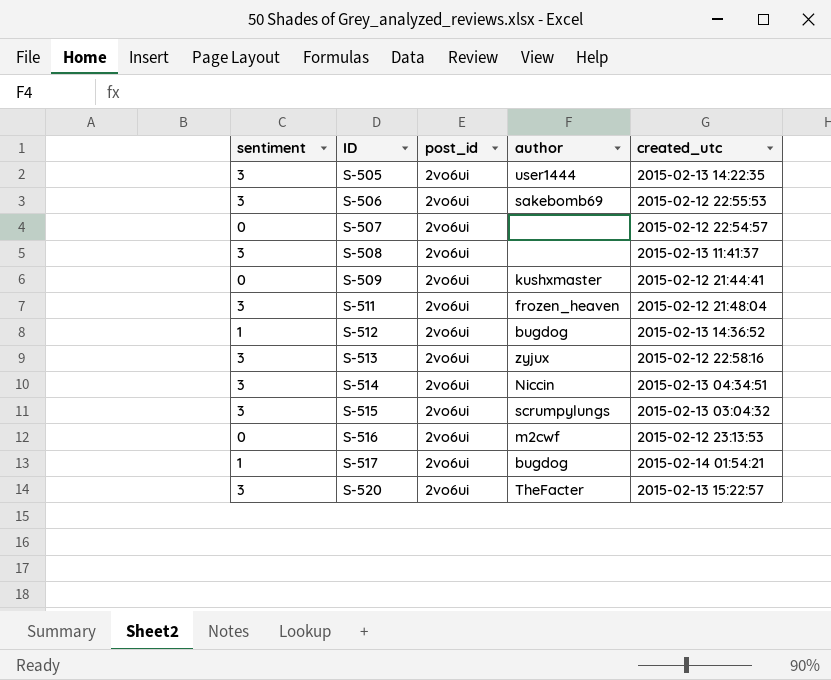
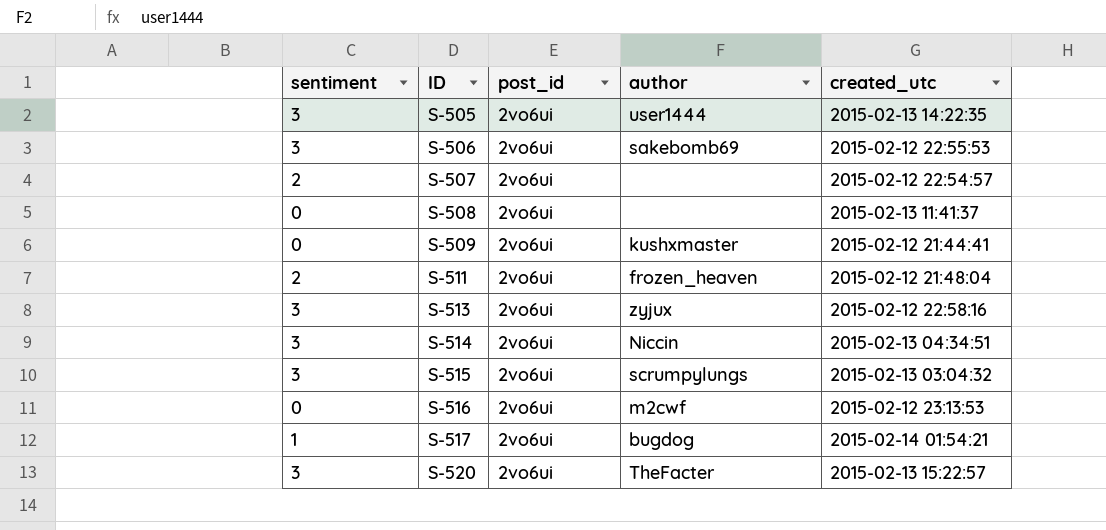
row S-512: 1 | 2vo6ui | bugdog | 2015-02-13 14:36:52 -> none
S-507 | sentiment: 0 -> 2
S-508 | sentiment: 3 -> 0
S-511 | sentiment: 3 -> 2

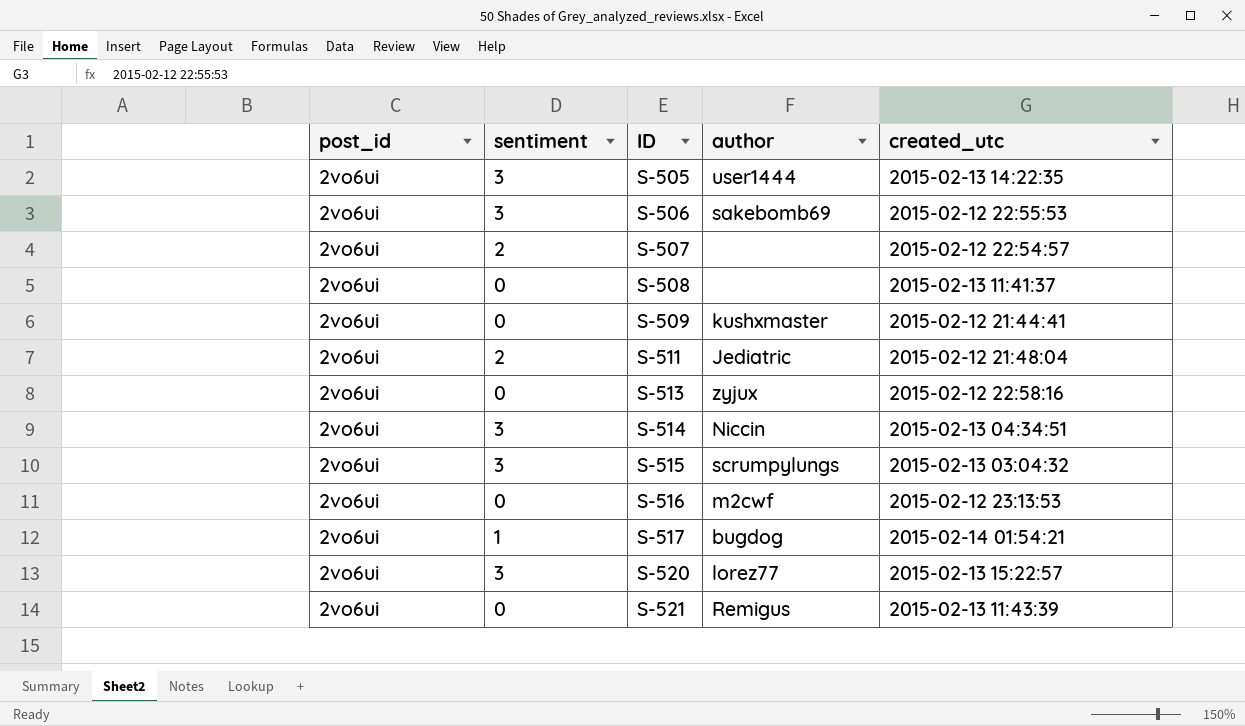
column post_id | position: 3 -> 1
S-511 | author: frozen_heaven -> Jediatric
S-513 | sentiment: 3 -> 0
S-520 | author: TheFacter -> lorez77
row S-521: none -> 2vo6ui | 0 | Remigus | 2015-02-13 11:43:39

